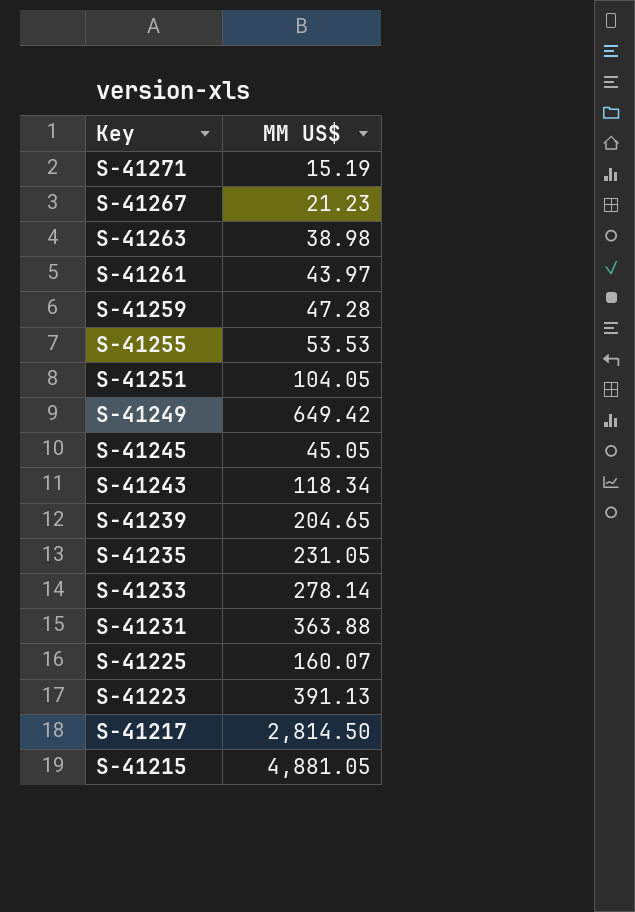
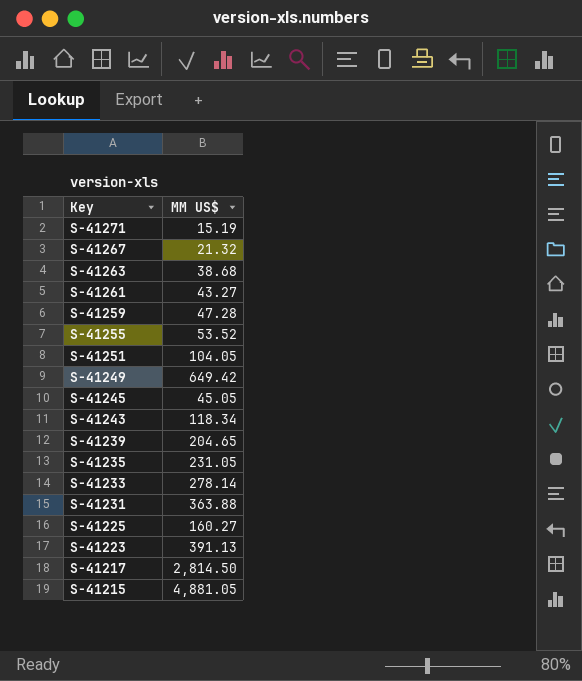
S-41267 | MM US$: 21.23 -> 21.32
S-41263 | MM US$: 38.98 -> 38.68
S-41261 | MM US$: 43.97 -> 43.27
S-41255 | MM US$: 53.53 -> 53.52
S-41225 | MM US$: 160.07 -> 160.27

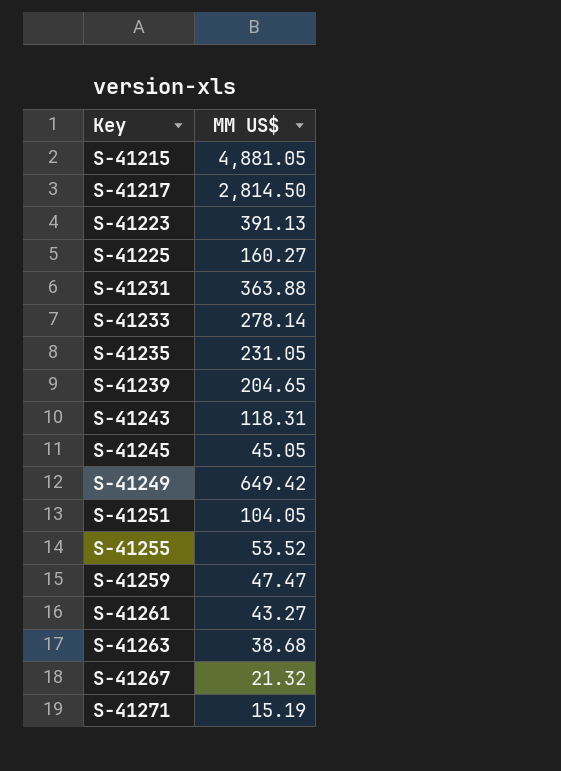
row order: Key descending -> Key ascending
S-41243 | MM US$: 118.34 -> 118.31
S-41259 | MM US$: 47.28 -> 47.47

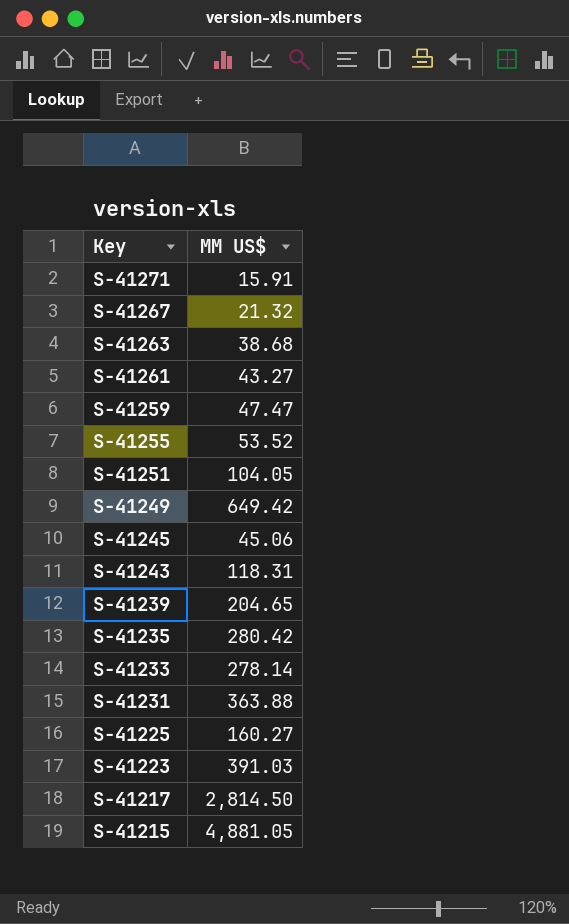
row order: Key ascending -> Key descending
S-41271 | MM US$: 15.19 -> 15.91
S-41245 | MM US$: 45.05 -> 45.06
S-41235 | MM US$: 231.05 -> 280.42
S-41223 | MM US$: 391.13 -> 391.03

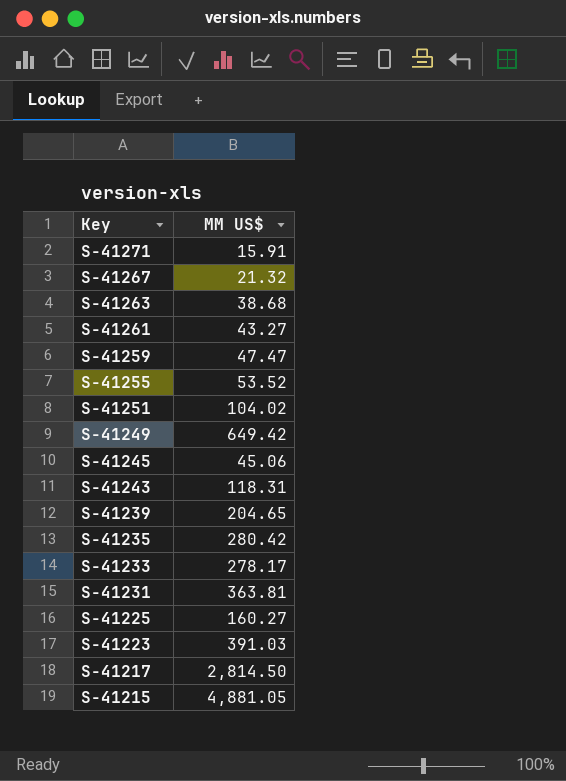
S-41251 | MM US$: 104.05 -> 104.02
S-41233 | MM US$: 278.14 -> 278.17
S-41231 | MM US$: 363.88 -> 363.81

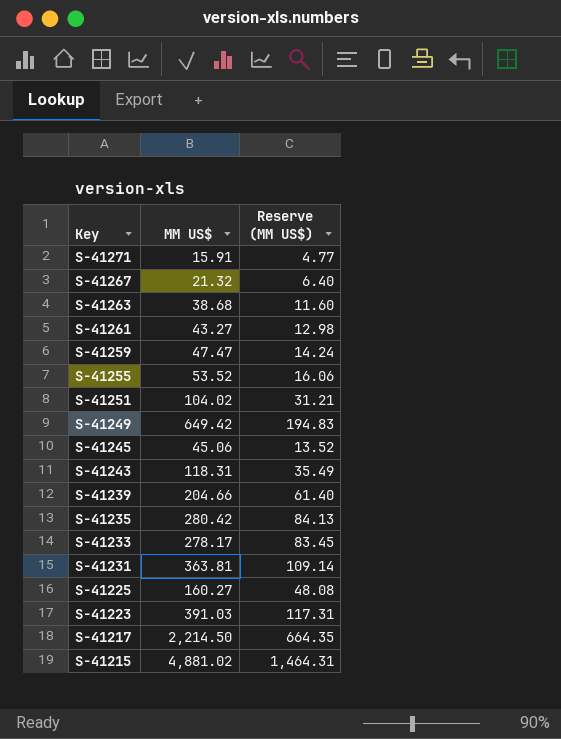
column Reserve (MM US$) | formula: none -> [MM US$] * 0.3
S-41239 | MM US$: 204.65 -> 204.66
S-41217 | MM US$: 2,814.50 -> 2,214.50
S-41215 | MM US$: 4,881.05 -> 4,881.02

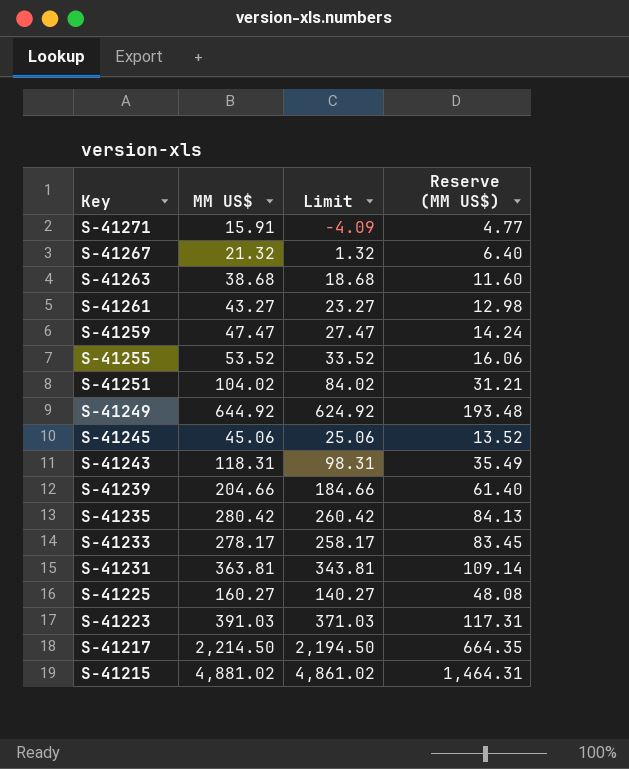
column Limit | formula: none -> [MM US$] - 20
S-41249 | MM US$: 649.42 -> 644.92
S-41249 | Reserve (MM US$): 194.83 -> 193.48

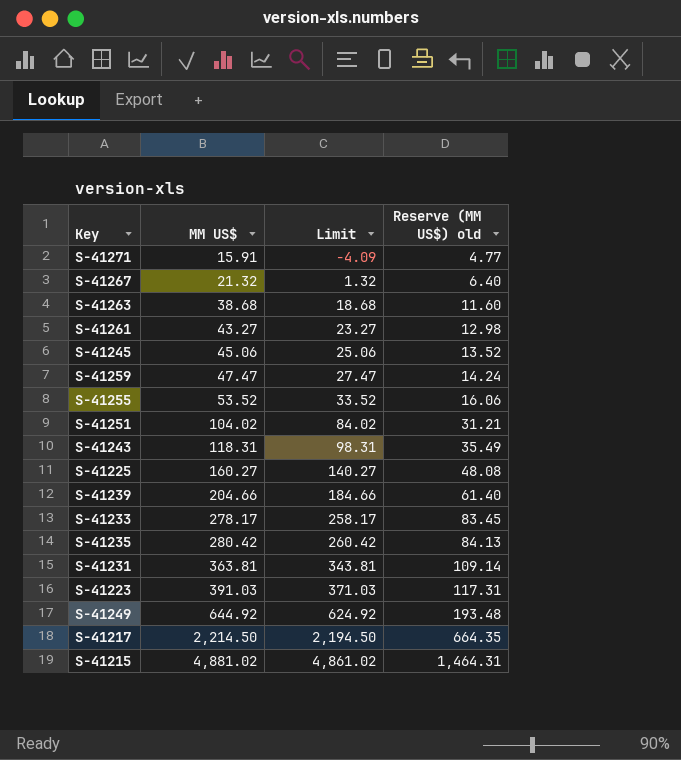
row order: Key descending -> MM US$ ascending
column name: Reserve (MM US$) -> Reserve (MM US$) old

